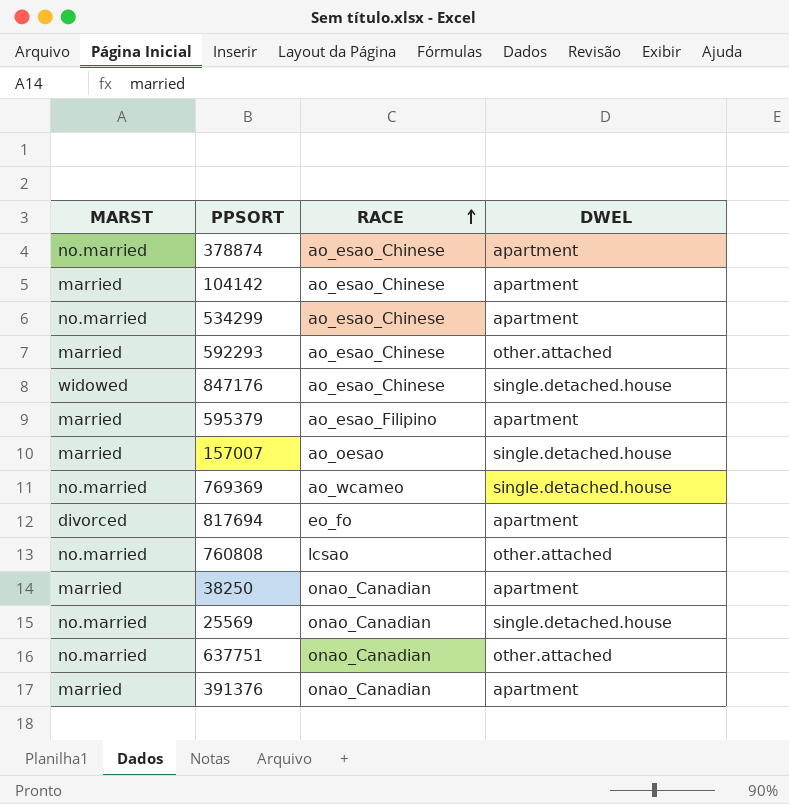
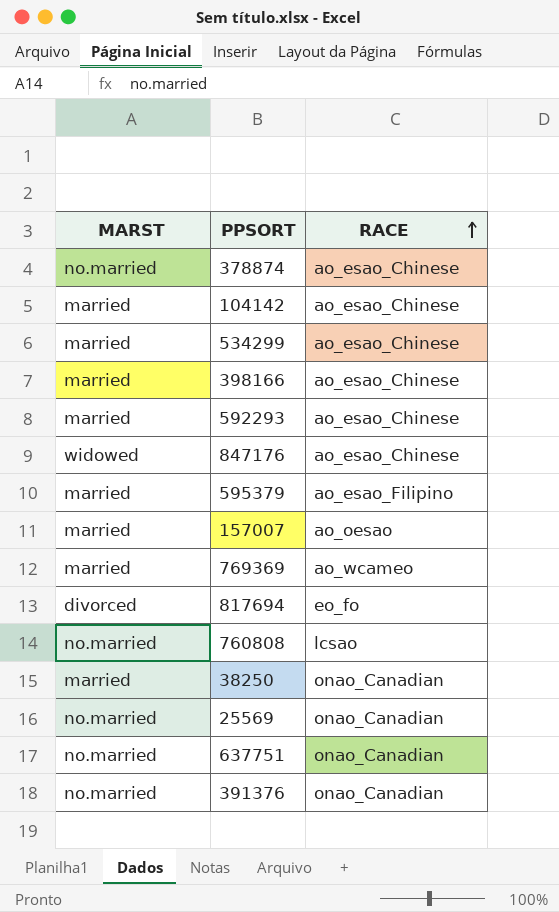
column DWEL | position: 4 -> none
534299 | MARST: no.married -> married
row 398166: none -> married | ao_esao_Chinese
769369 | MARST: no.married -> married
391376 | MARST: married -> no.married

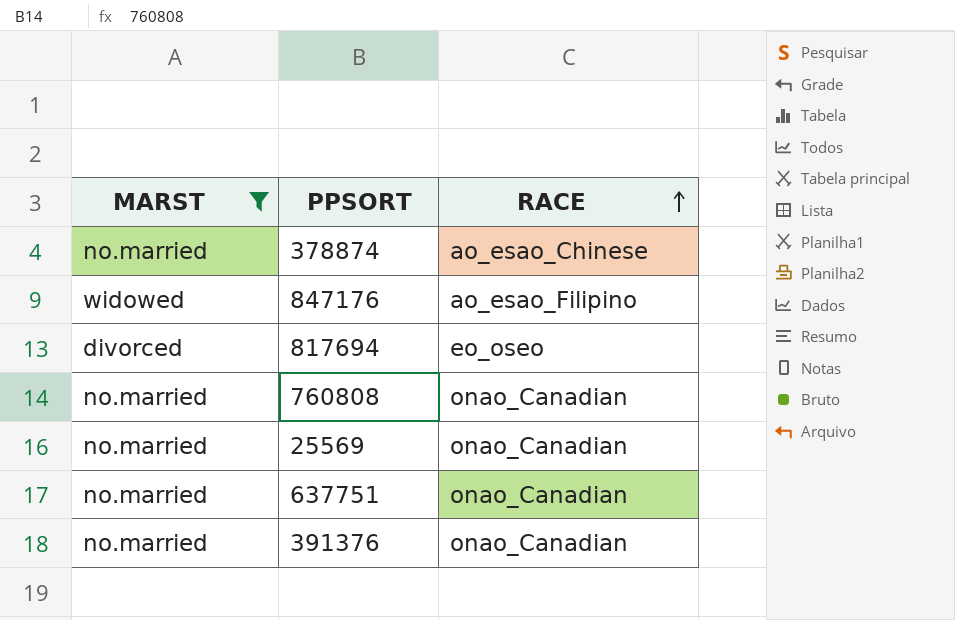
filter: none -> MARST != married
847176 | RACE: ao_esao_Chinese -> ao_esao_Filipino
817694 | RACE: eo_fo -> eo_oseo
760808 | RACE: lcsao -> onao_Canadian

